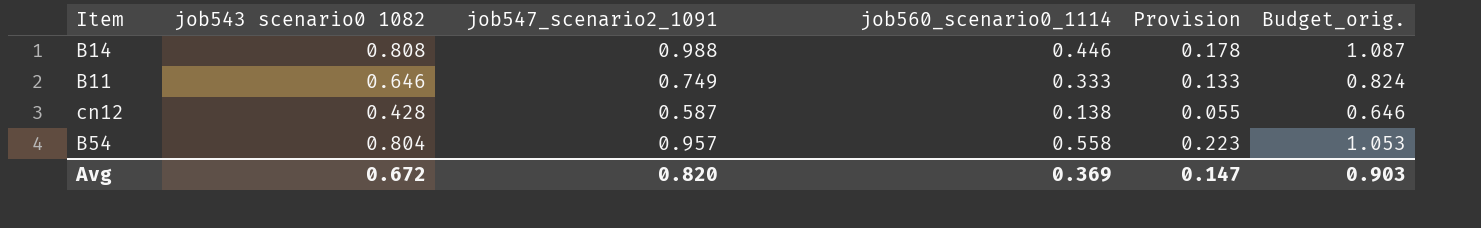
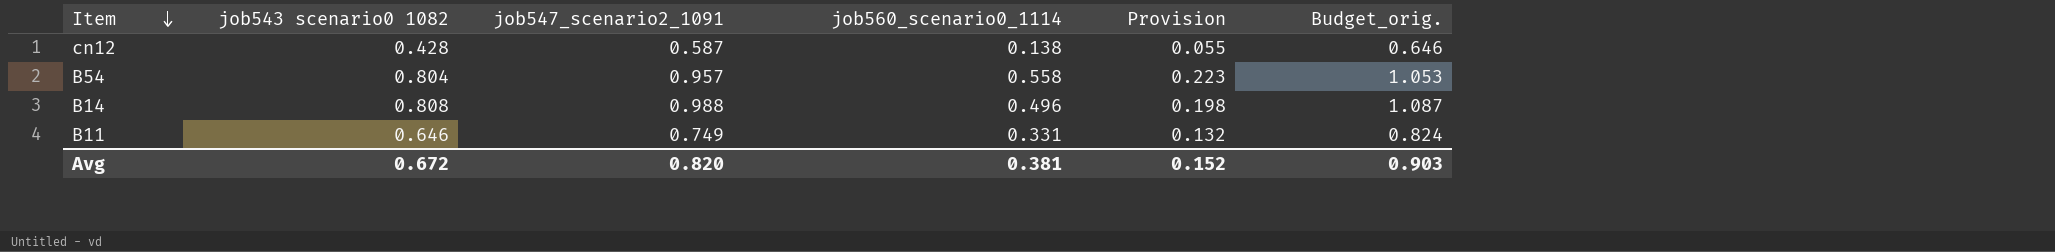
row order: none -> Item descending
B14 | job560_scenario0_1114: 0.446 -> 0.496
B14 | Provision: 0.178 -> 0.198
B11 | job560_scenario0_1114: 0.333 -> 0.331
B11 | Provision: 0.133 -> 0.132
Avg | job560_scenario0_1114: 0.369 -> 0.381
Avg | Provision: 0.147 -> 0.152

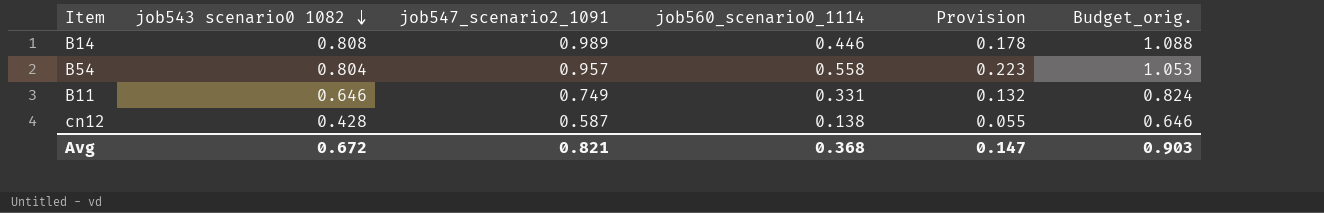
row order: Item descending -> job543 scenario0 1082 descending
B14 | job547_scenario2_1091: 0.988 -> 0.989
B14 | job560_scenario0_1114: 0.496 -> 0.446
B14 | Provision: 0.198 -> 0.178
B14 | Budget_orig.: 1.087 -> 1.088
Avg | job547_scenario2_1091: 0.820 -> 0.821
Avg | job560_scenario0_1114: 0.381 -> 0.368
Avg | Provision: 0.152 -> 0.147

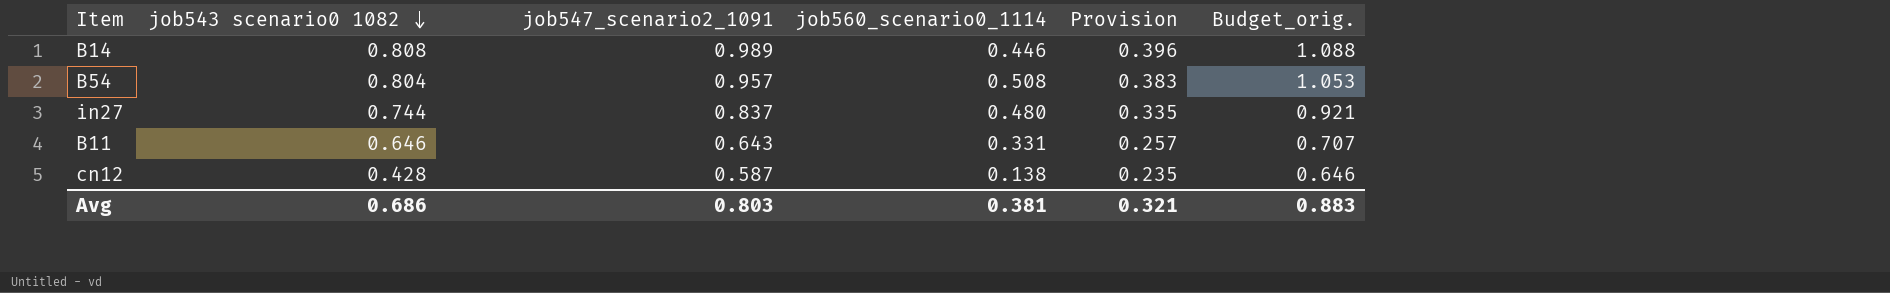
column Provision | formula: [job560_scenario0_1114] * 0.4 -> [job547_scenario2_1091] * 0.4
B54 | job560_scenario0_1114: 0.558 -> 0.508
row in27: none -> 0.744 | 0.837 | 0.480 | 0.335 | 0.921
B11 | job547_scenario2_1091: 0.749 -> 0.643
B11 | Budget_orig.: 0.824 -> 0.707
Avg | job543 scenario0 1082: 0.672 -> 0.686
Avg | job547_scenario2_1091: 0.821 -> 0.803
Avg | job560_scenario0_1114: 0.368 -> 0.381
Avg | Provision: 0.147 -> 0.321
Avg | Budget_orig.: 0.903 -> 0.883

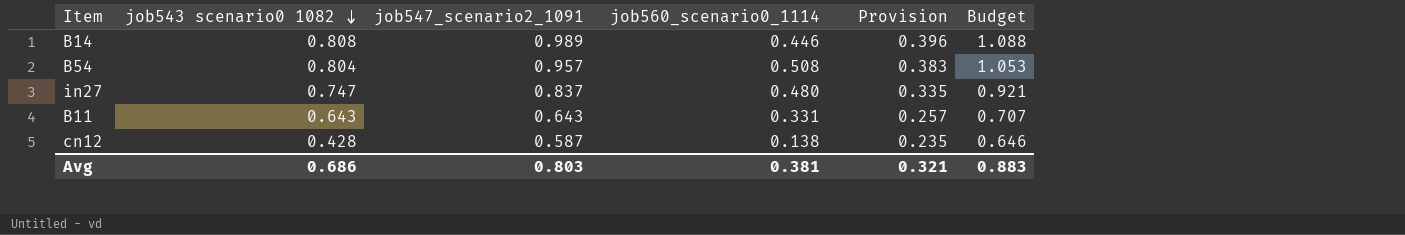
column name: Budget_orig. -> Budget
in27 | job543 scenario0 1082: 0.744 -> 0.747
B11 | job543 scenario0 1082: 0.646 -> 0.643

